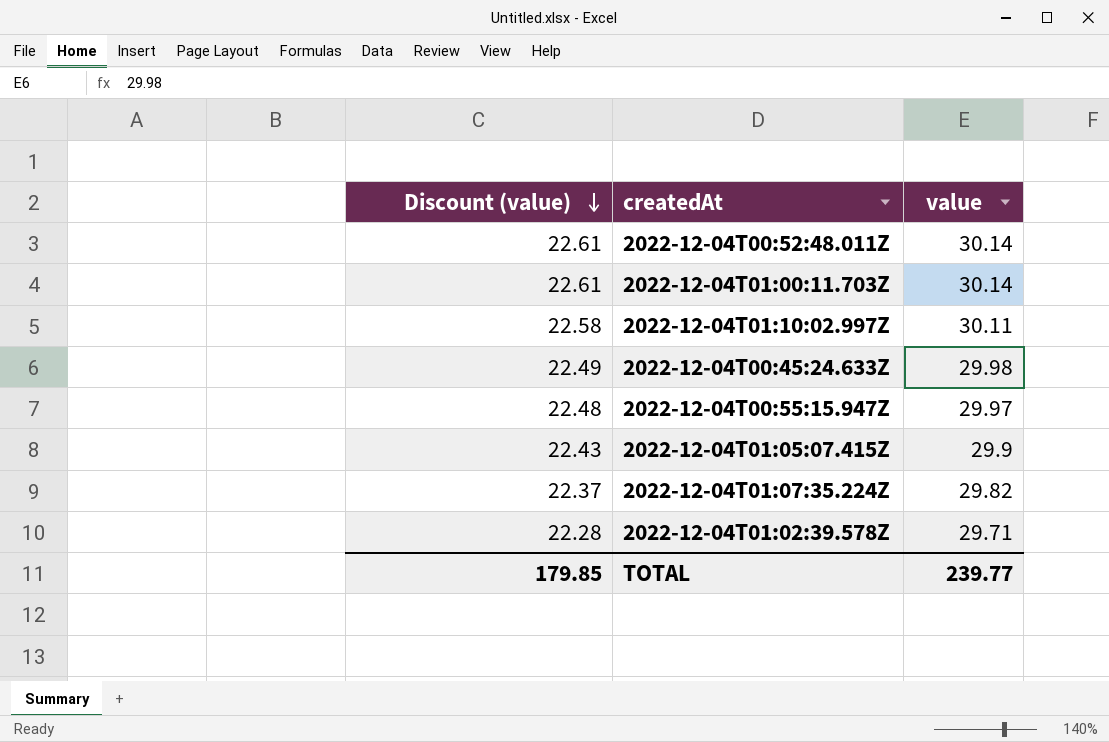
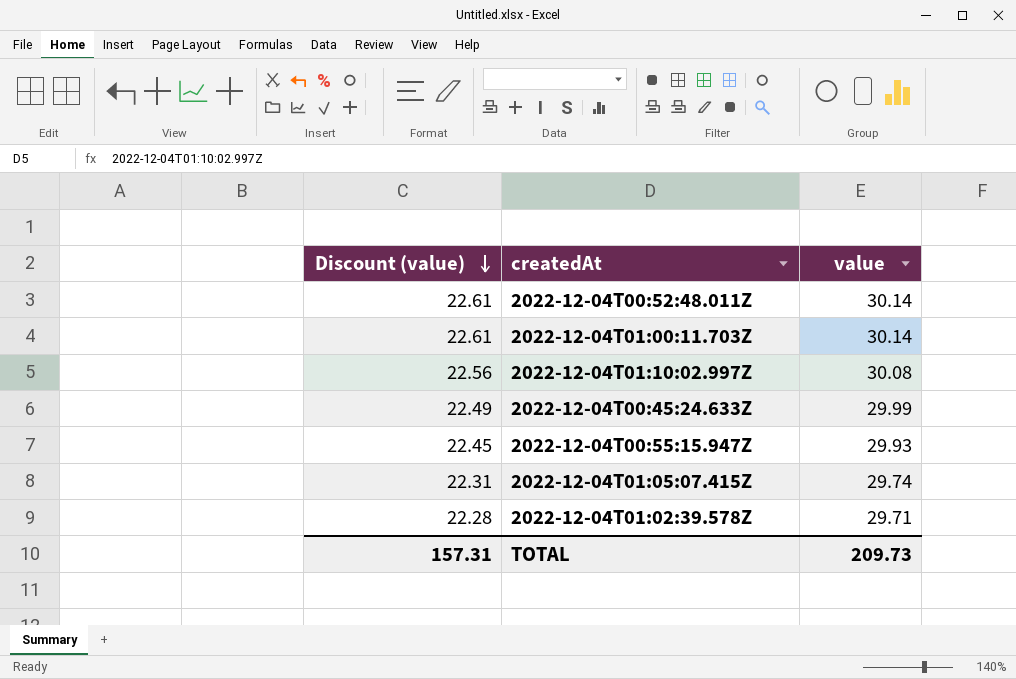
row 2022-12-04T01:07:35.224Z: 22.37 | 29.82 -> none
2022-12-04T01:10:02.997Z | Discount (value): 22.58 -> 22.56
2022-12-04T01:10:02.997Z | value: 30.11 -> 30.08
2022-12-04T00:45:24.633Z | value: 29.98 -> 29.99
2022-12-04T00:55:15.947Z | Discount (value): 22.48 -> 22.45
2022-12-04T00:55:15.947Z | value: 29.97 -> 29.93
2022-12-04T01:05:07.415Z | Discount (value): 22.43 -> 22.31
2022-12-04T01:05:07.415Z | value: 29.9 -> 29.74
TOTAL | Discount (value): 179.85 -> 157.31
TOTAL | value: 239.77 -> 209.73

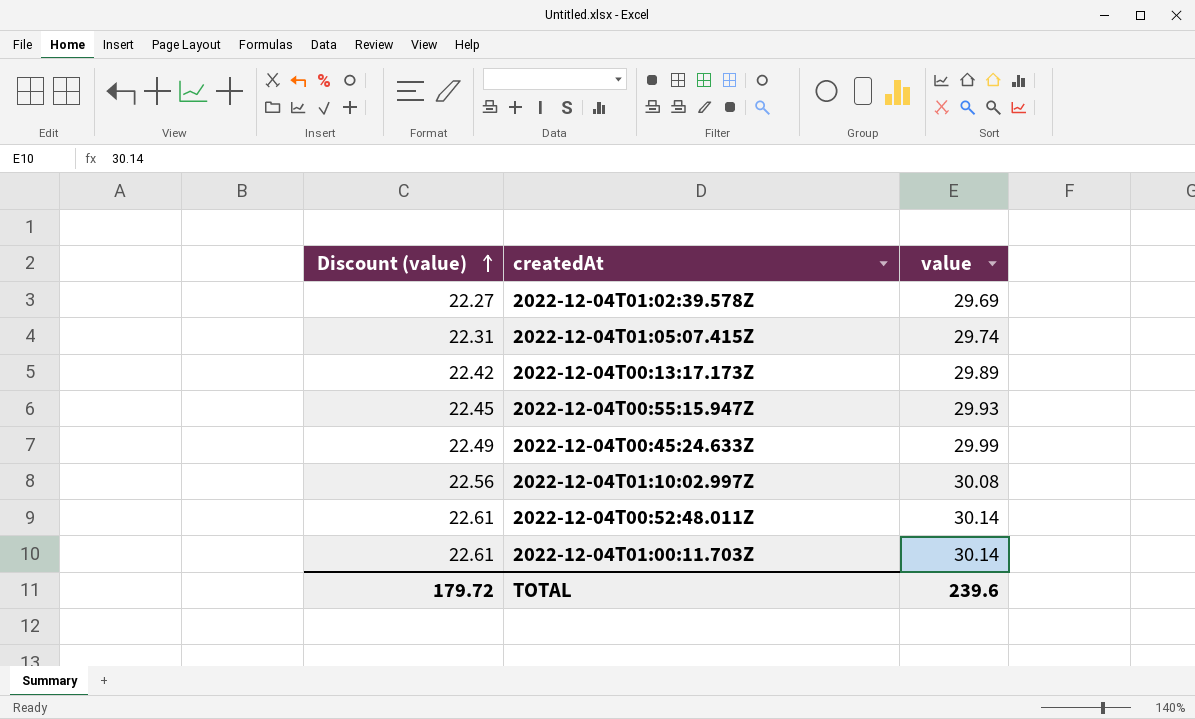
row order: Discount (value) descending -> Discount (value) ascending
2022-12-04T01:02:39.578Z | Discount (value): 22.28 -> 22.27
2022-12-04T01:02:39.578Z | value: 29.71 -> 29.69
row 2022-12-04T00:13:17.173Z: none -> 22.42 | 29.89
TOTAL | Discount (value): 157.31 -> 179.72
TOTAL | value: 209.73 -> 239.6

